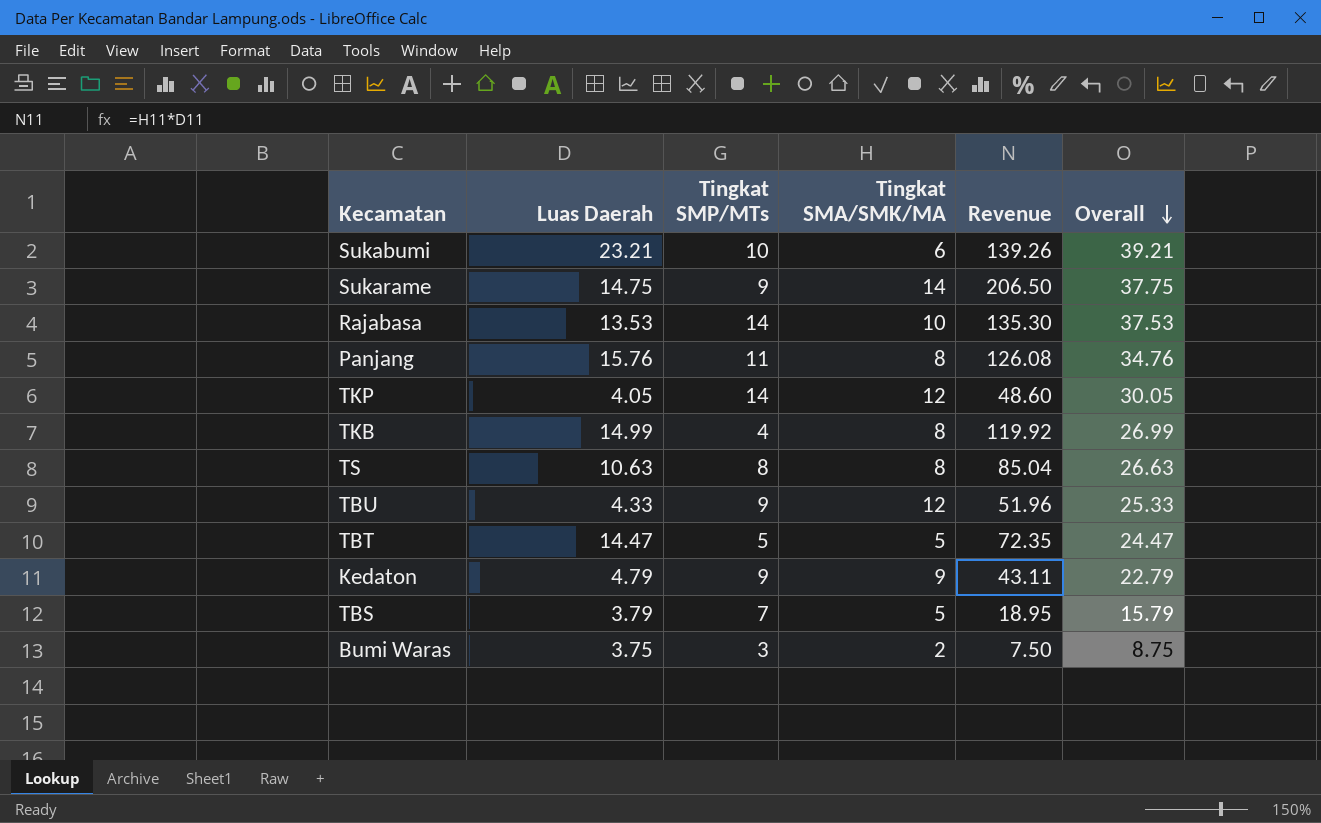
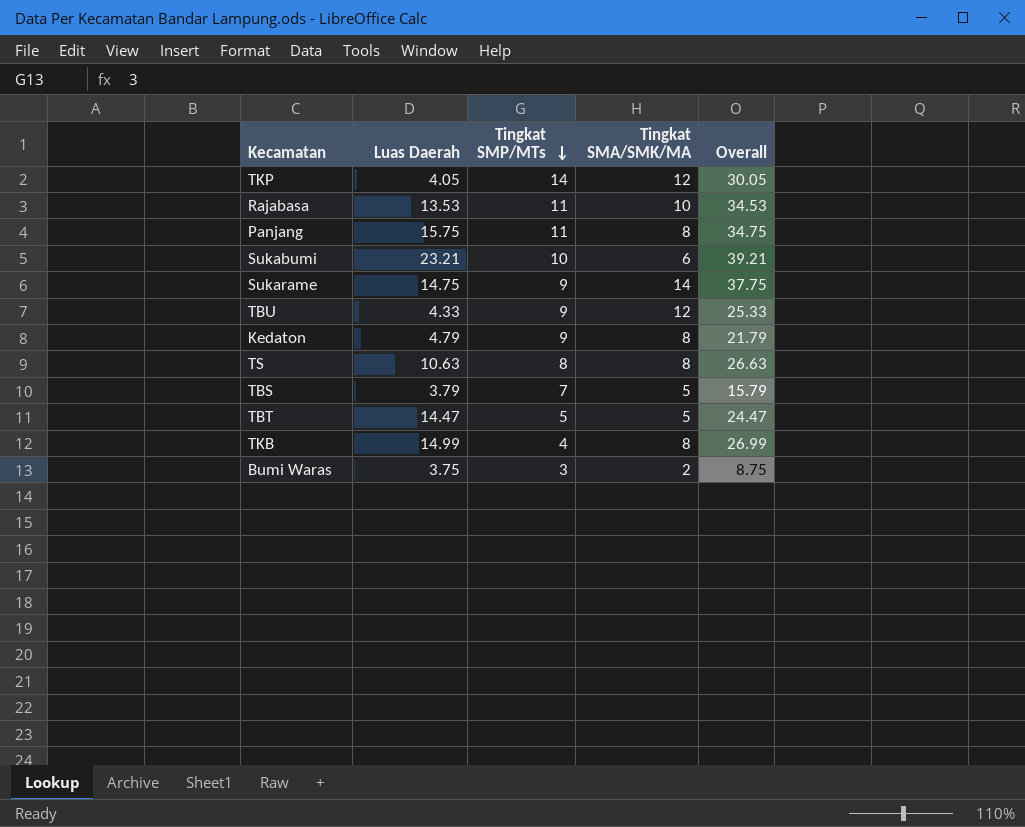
row order: Overall descending -> Tingkat SMP/MTs descending
column Revenue | formula: [Luas Daerah] * [Tingkat SMA/SMK/MA] -> none
Rajabasa | Tingkat SMP/MTs: 14 -> 11
Rajabasa | Overall: 37.53 -> 34.53
Panjang | Luas Daerah: 15.76 -> 15.75
Panjang | Overall: 34.76 -> 34.75
Kedaton | Tingkat SMA/SMK/MA: 9 -> 8
Kedaton | Overall: 22.79 -> 21.79

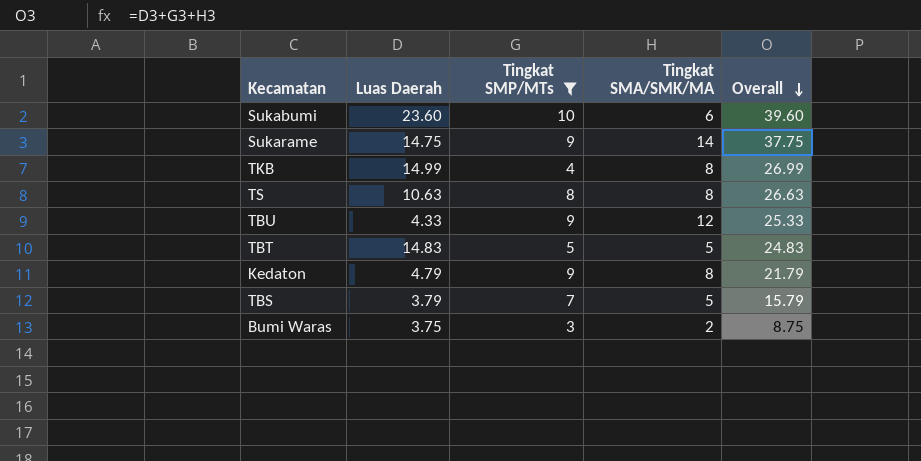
filter: none -> Tingkat SMP/MTs <= 10
row order: Tingkat SMP/MTs descending -> Overall descending
Sukabumi | Luas Daerah: 23.21 -> 23.60
Sukabumi | Overall: 39.21 -> 39.60
TBT | Luas Daerah: 14.47 -> 14.83
TBT | Overall: 24.47 -> 24.83

